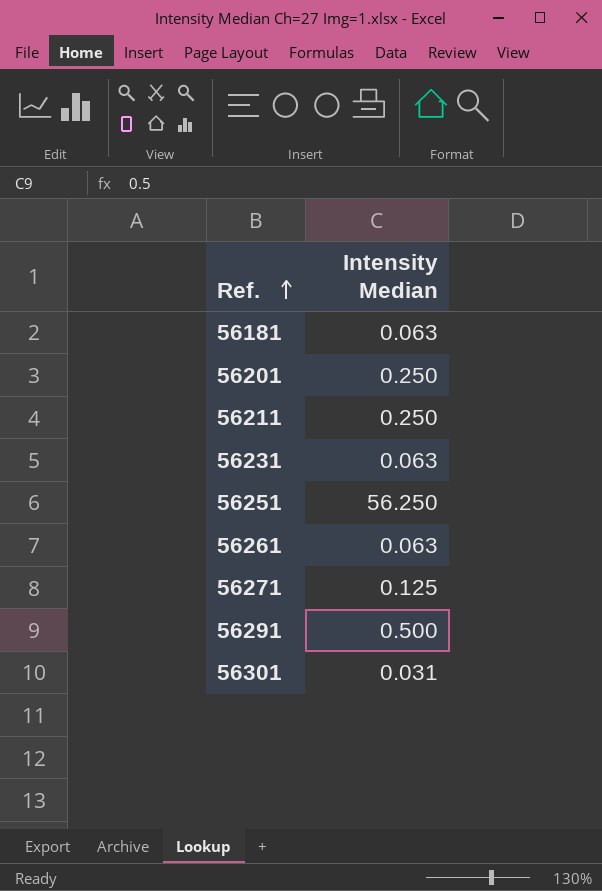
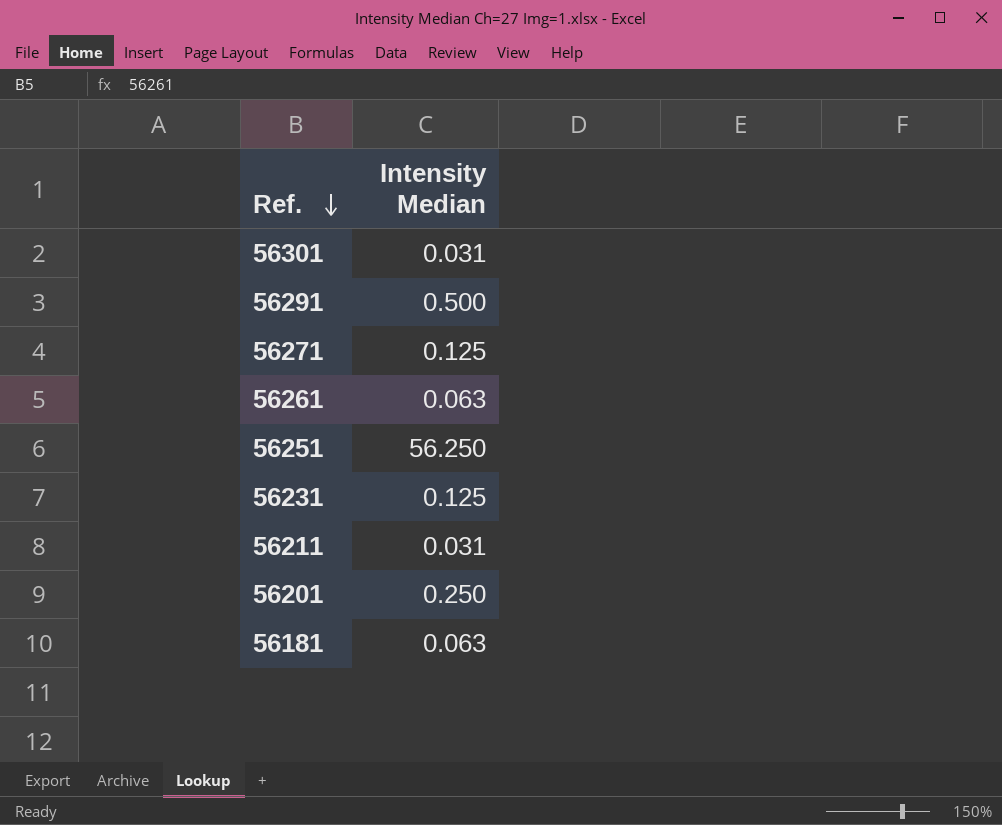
row order: Ref. ascending -> Ref. descending
56231 | Intensity Median: 0.063 -> 0.125
56211 | Intensity Median: 0.250 -> 0.031

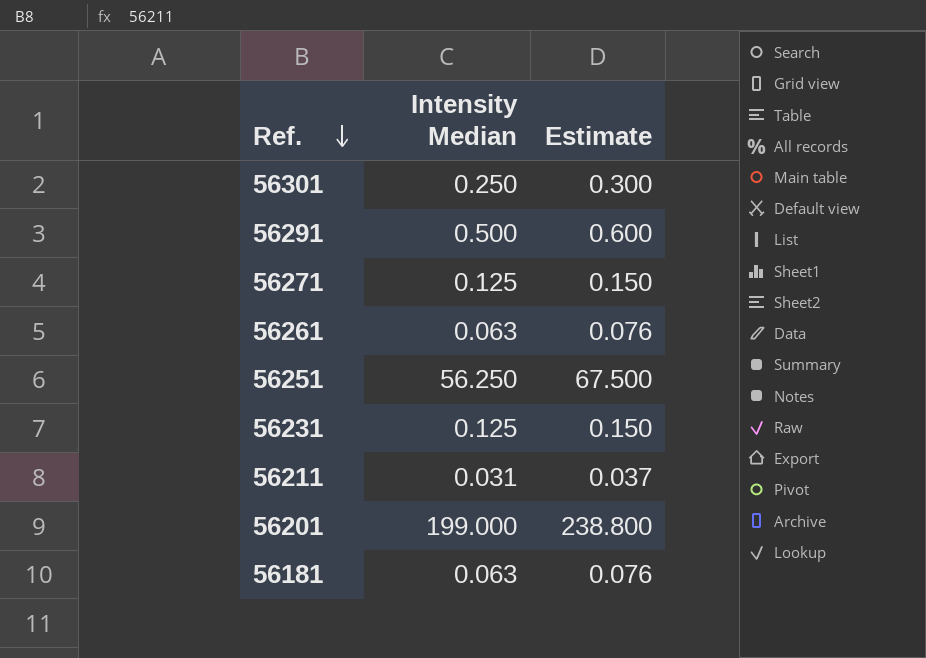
column Estimate | formula: none -> [Intensity Median] * 1.2
56301 | Intensity Median: 0.031 -> 0.250
56201 | Intensity Median: 0.250 -> 199.000

